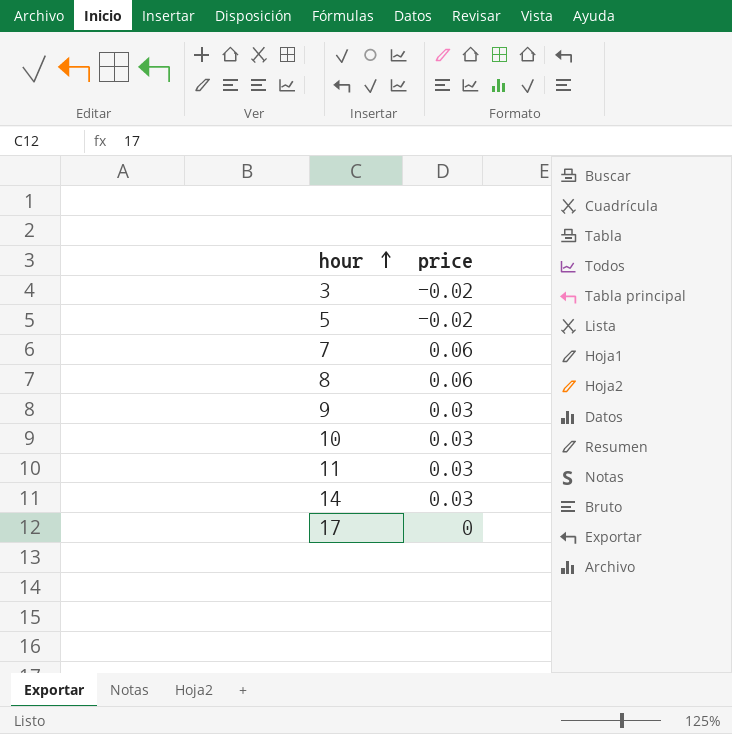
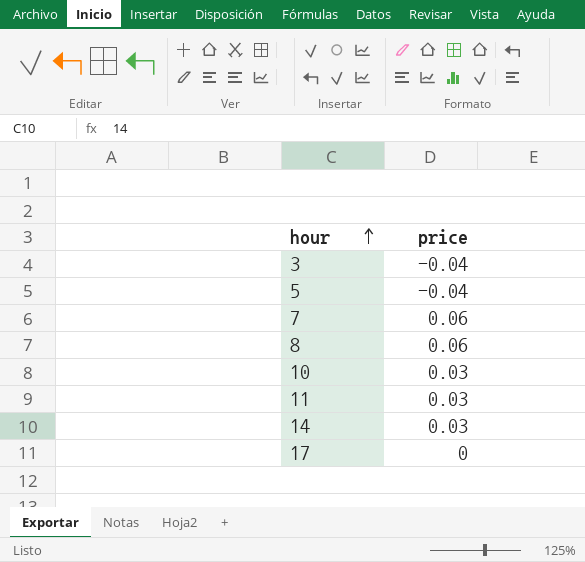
row 9: 0.03 -> none
3 | price: -0.02 -> -0.04
5 | price: -0.02 -> -0.04

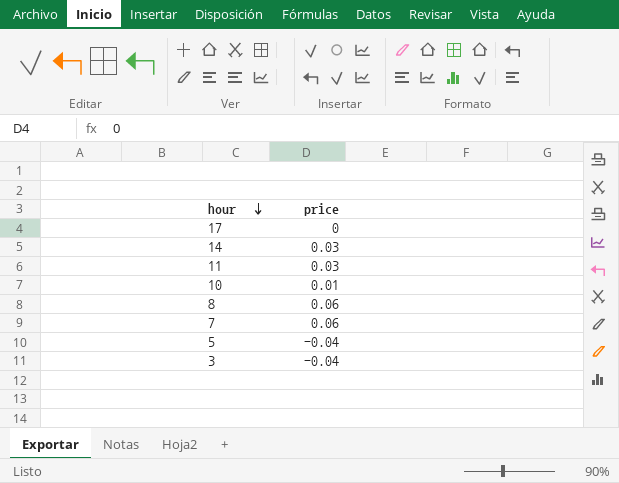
row order: hour ascending -> hour descending
10 | price: 0.03 -> 0.01

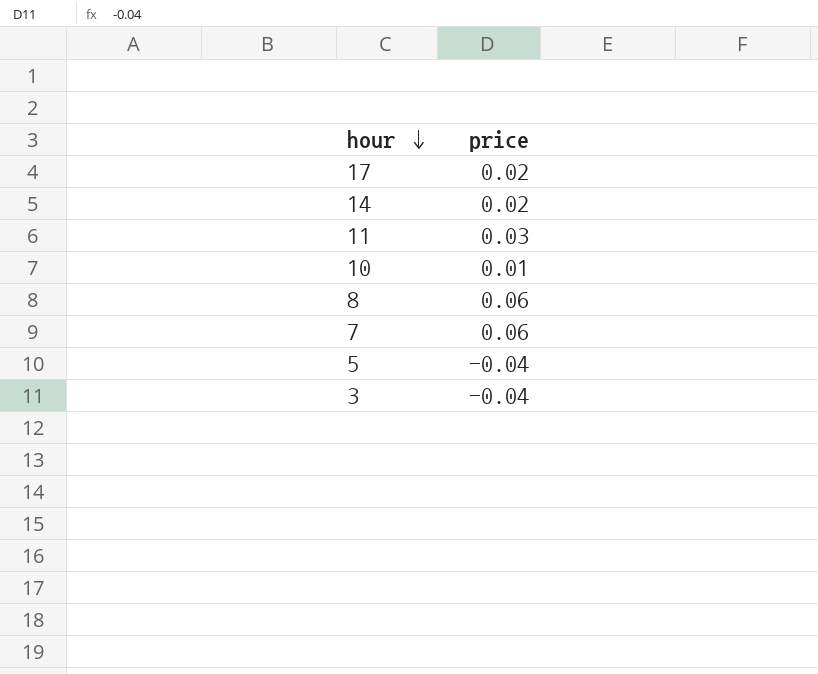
17 | price: 0 -> 0.02
14 | price: 0.03 -> 0.02

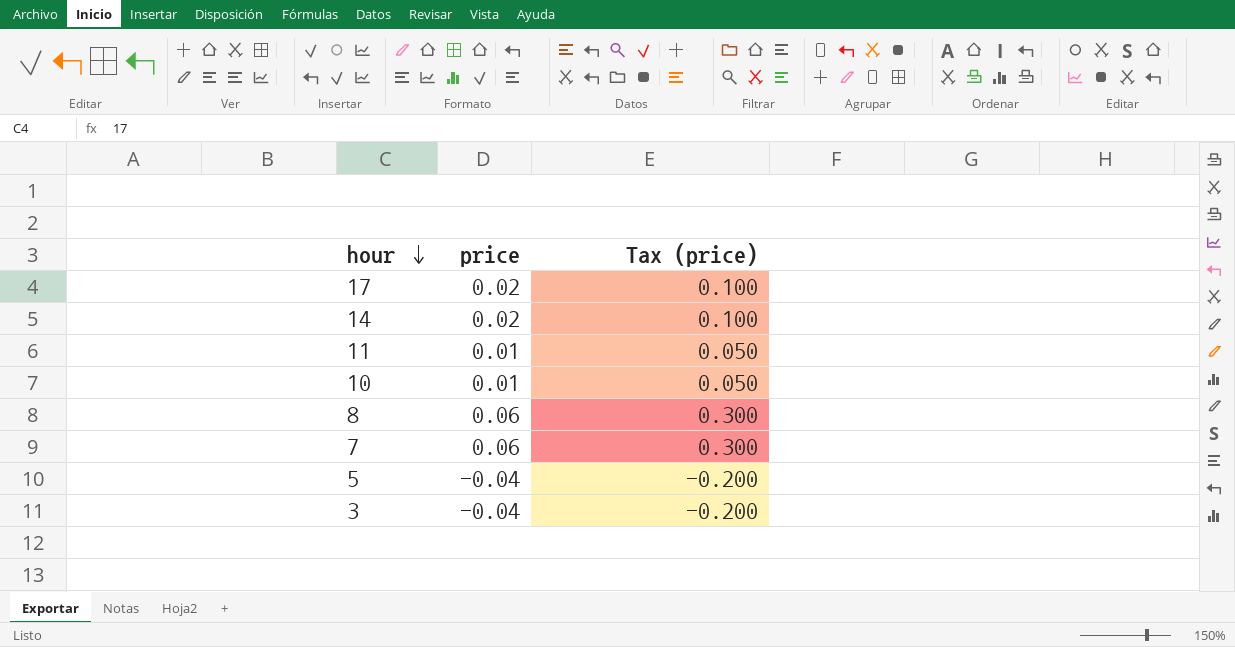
column Tax (price) | formula: none -> [price] * 5
11 | price: 0.03 -> 0.01

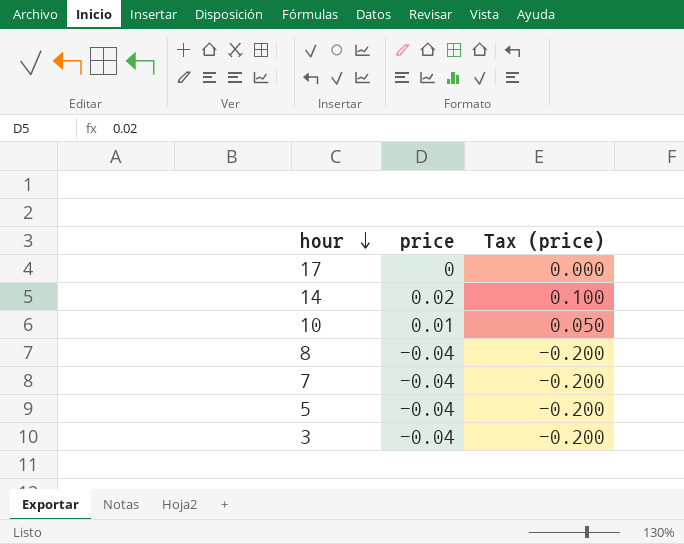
row 11: 0.01 | 0.050 -> none
17 | price: 0.02 -> 0
17 | Tax (price): 0.100 -> 0.000
8 | price: 0.06 -> -0.04
8 | Tax (price): 0.300 -> -0.200
7 | price: 0.06 -> -0.04
7 | Tax (price): 0.300 -> -0.200

